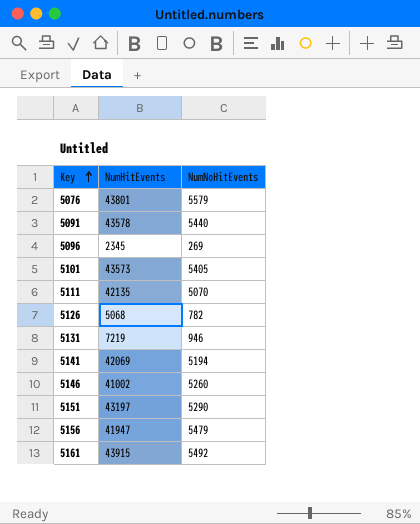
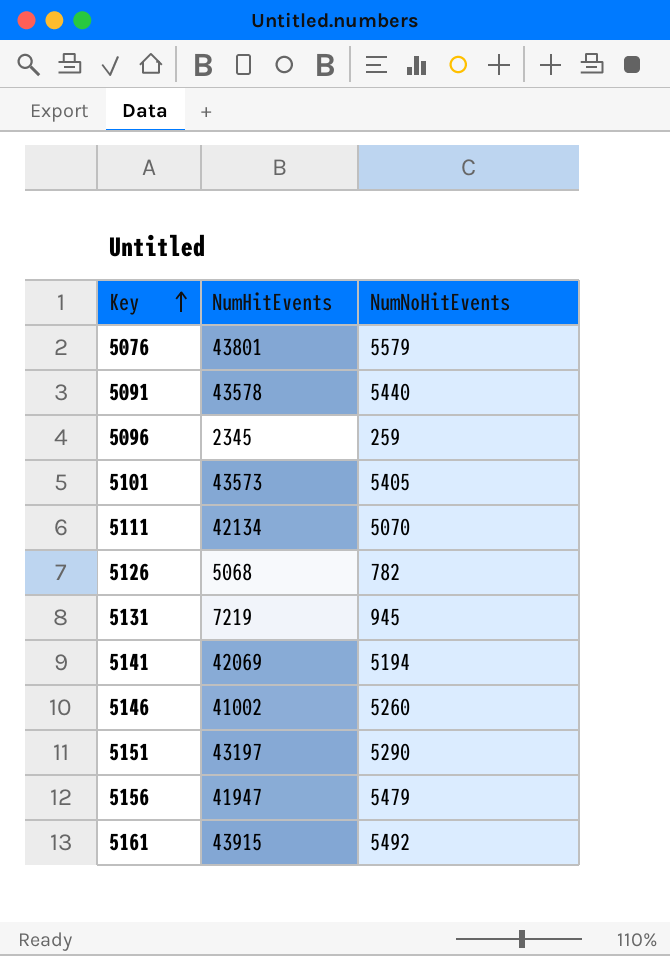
5096 | NumNoHitEvents: 269 -> 259
5111 | NumHitEvents: 42135 -> 42134
5131 | NumNoHitEvents: 946 -> 945

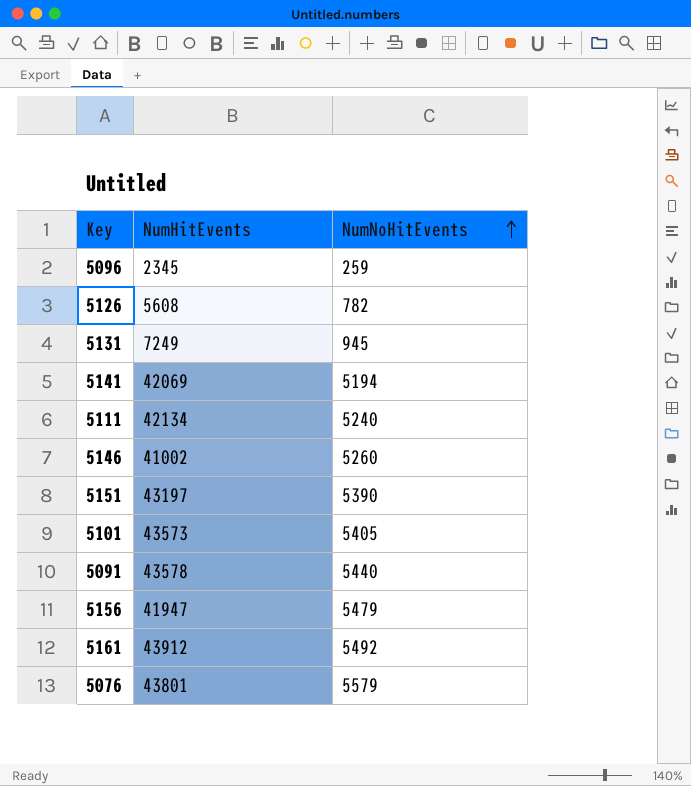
row order: Key ascending -> NumNoHitEvents ascending
5126 | NumHitEvents: 5068 -> 5608
5131 | NumHitEvents: 7219 -> 7249
5111 | NumNoHitEvents: 5070 -> 5240
5151 | NumNoHitEvents: 5290 -> 5390
5161 | NumHitEvents: 43915 -> 43912

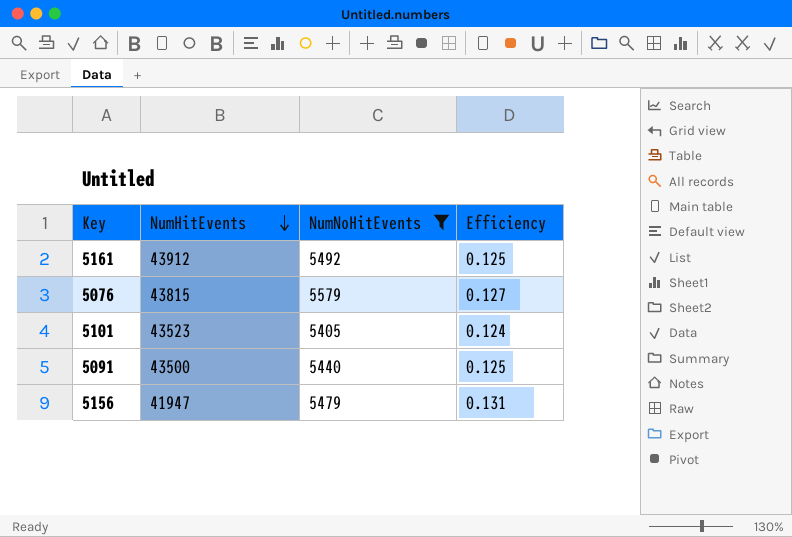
filter: none -> NumNoHitEvents >= 5405
row order: NumNoHitEvents ascending -> NumHitEvents descending
column Efficiency | formula: none -> [NumNoHitEvents] / [NumHitEvents]
5076 | NumHitEvents: 43801 -> 43815
5101 | NumHitEvents: 43573 -> 43523
5091 | NumHitEvents: 43578 -> 43500

